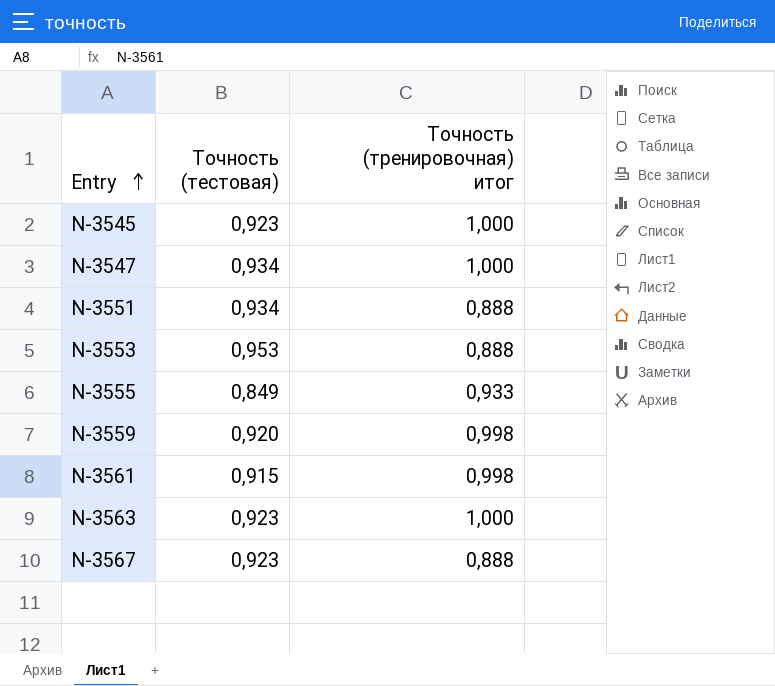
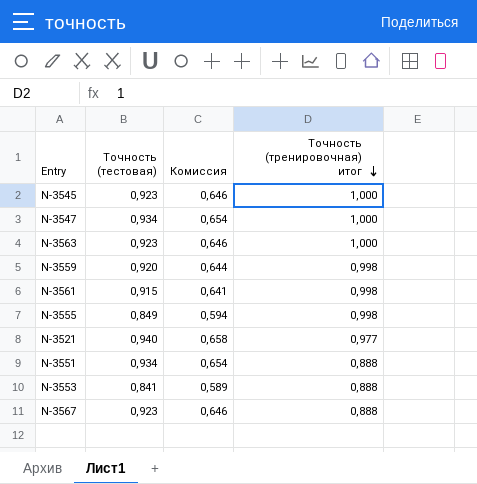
row order: Entry ascending -> Точность (тренировочная) итог descending
column Комиссия | formula: none -> [Точность (тестовая)] * 0,7
N-3555 | Точность (тренировочная) итог: 0,933 -> 0,998
row N-3521: none -> 0,940 | 0,658 | 0,977
N-3553 | Точность (тестовая): 0,953 -> 0,841

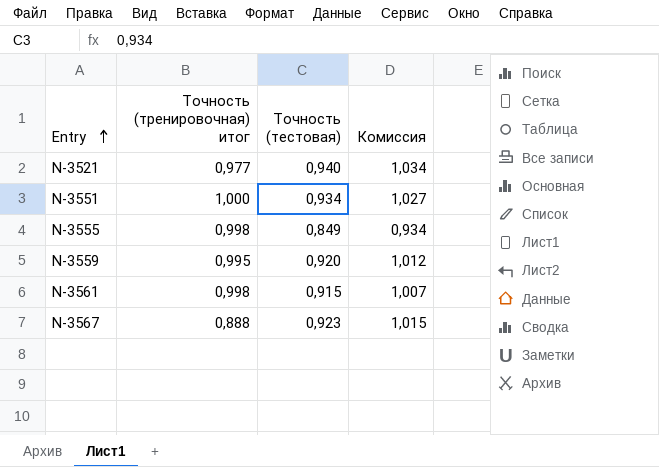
row order: Точность (тренировочная) итог descending -> Entry ascending
column Точность (тренировочная) итог | position: 4 -> 2
column Комиссия | formula: [Точность (тестовая)] * 0,7 -> [Точность (тестовая)] * 1,1
row N-3545: 0,923 | 0,646 | 1,000 -> none
row N-3547: 0,934 | 0,654 | 1,000 -> none
row N-3563: 0,923 | 0,646 | 1,000 -> none
row N-3553: 0,841 | 0,589 | 0,888 -> none
N-3551 | Точность (тренировочная) итог: 0,888 -> 1,000
N-3559 | Точность (тренировочная) итог: 0,998 -> 0,995

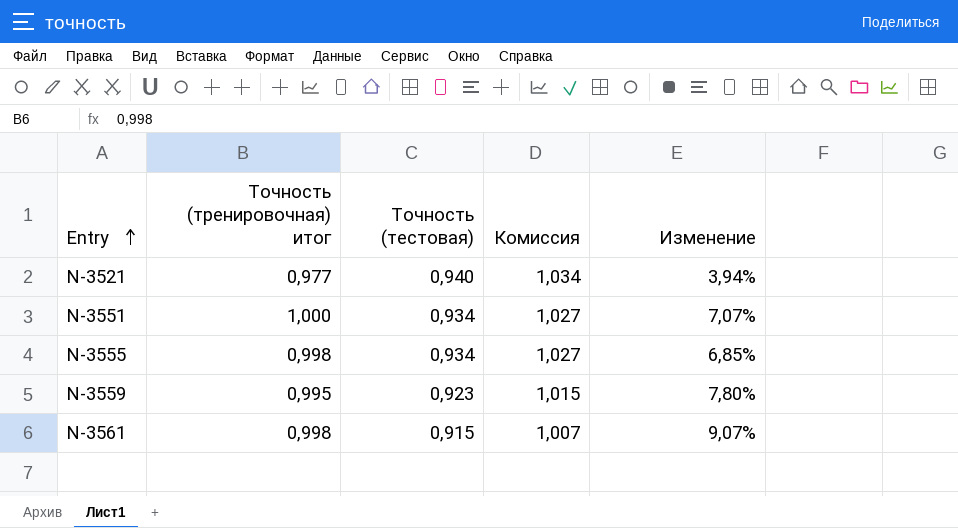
column Изменение | formula: none -> ([Точность (тренировочная) итог] - [Точность (тестовая)]) / [Точность (тестовая)]
row N-3567: 0,888 | 0,923 | 1,015 -> none
N-3555 | Точность (тестовая): 0,849 -> 0,934
N-3555 | Комиссия: 0,934 -> 1,027
N-3559 | Точность (тестовая): 0,920 -> 0,923
N-3559 | Комиссия: 1,012 -> 1,015

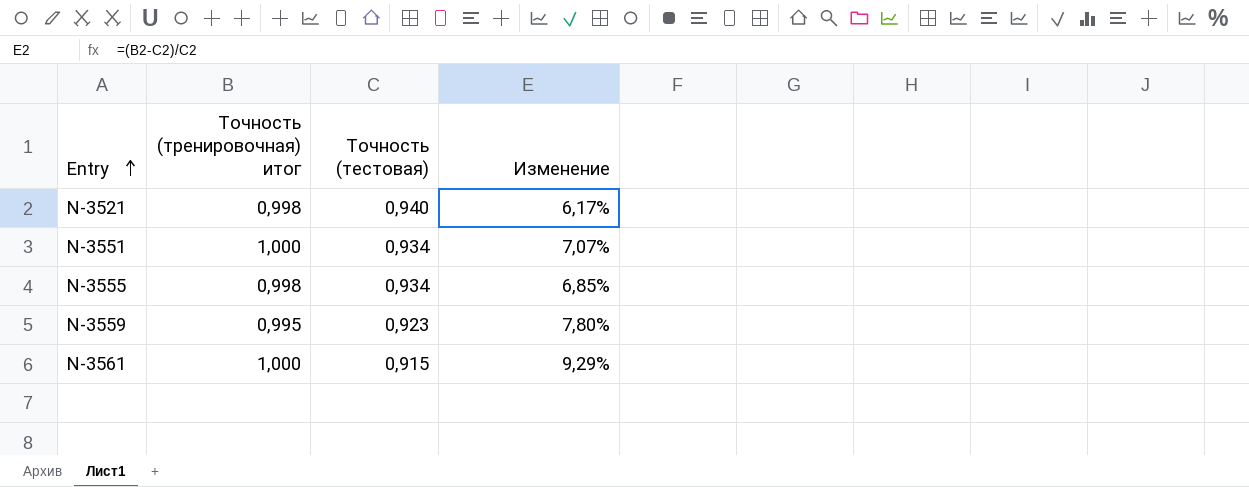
column Комиссия | formula: [Точность (тестовая)] * 1,1 -> none
N-3521 | Точность (тренировочная) итог: 0,977 -> 0,998
N-3521 | Изменение: 3,94% -> 6,17%
N-3561 | Точность (тренировочная) итог: 0,998 -> 1,000
N-3561 | Изменение: 9,07% -> 9,29%

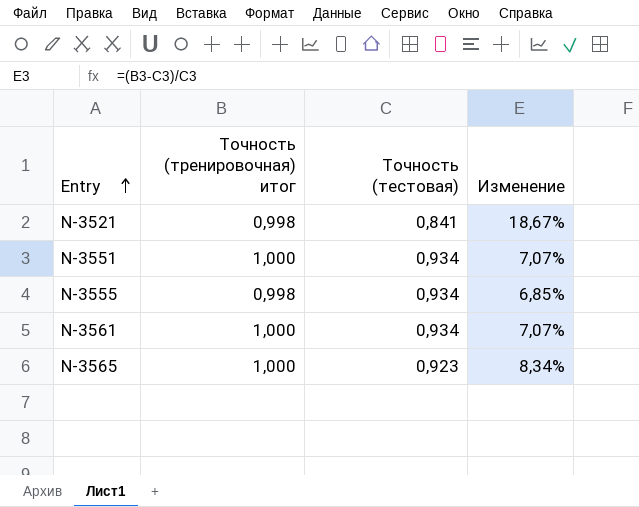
row N-3559: 0,995 | 0,923 | 7,80% -> none
N-3521 | Точность (тестовая): 0,940 -> 0,841
N-3521 | Изменение: 6,17% -> 18,67%
N-3561 | Точность (тестовая): 0,915 -> 0,934
N-3561 | Изменение: 9,29% -> 7,07%
row N-3565: none -> 1,000 | 0,923 | 8,34%

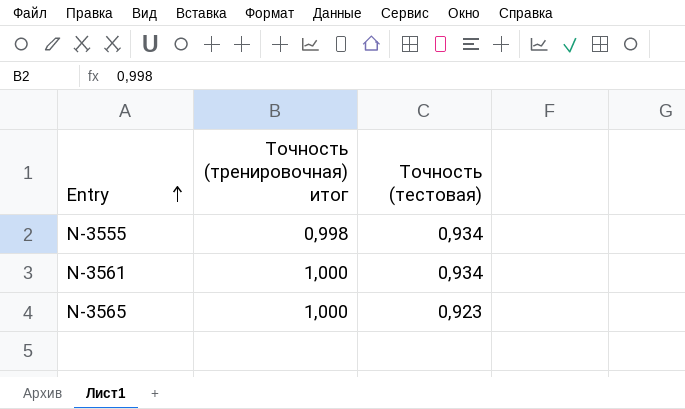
column Изменение | formula: ([Точность (тренировочная) итог] - [Точность (тестовая)]) / [Точность (тестовая)] -> none
row N-3521: 0,998 | 0,841 | 18,67% -> none
row N-3551: 1,000 | 0,934 | 7,07% -> none

